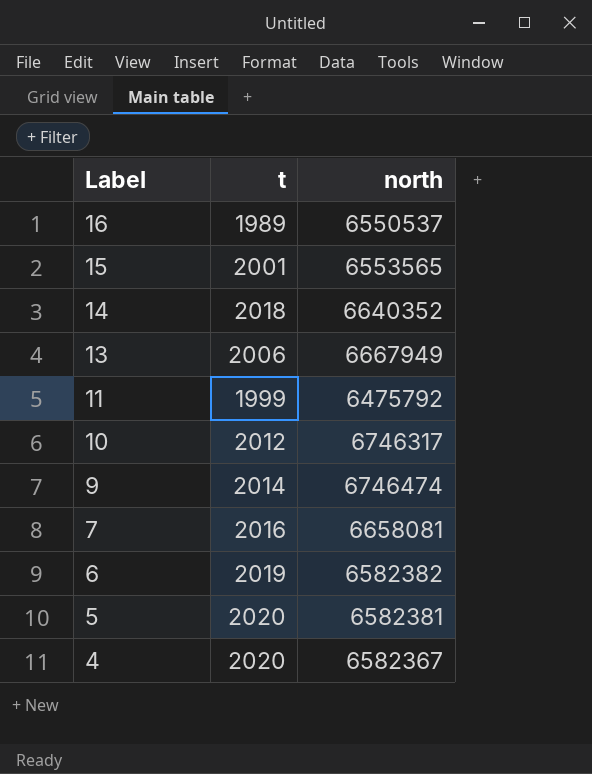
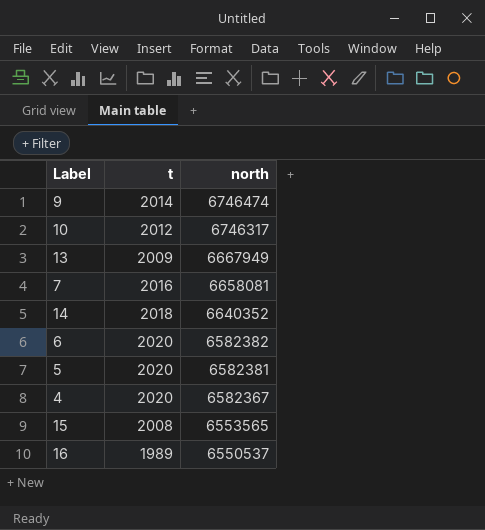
row order: Label descending -> north descending
row 11: 1999 | 6475792 -> none
13 | t: 2006 -> 2009
6 | t: 2019 -> 2020
15 | t: 2001 -> 2008

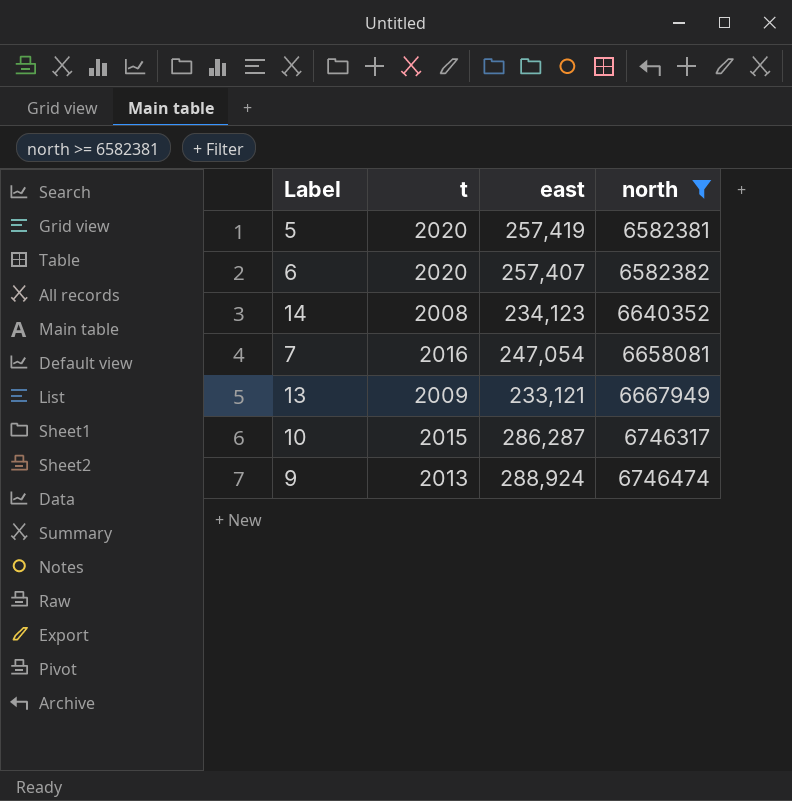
filter: none -> north >= 6582381
row order: north descending -> north ascending
column east | position: none -> 3
14 | t: 2018 -> 2008
10 | t: 2012 -> 2015
9 | t: 2014 -> 2013

